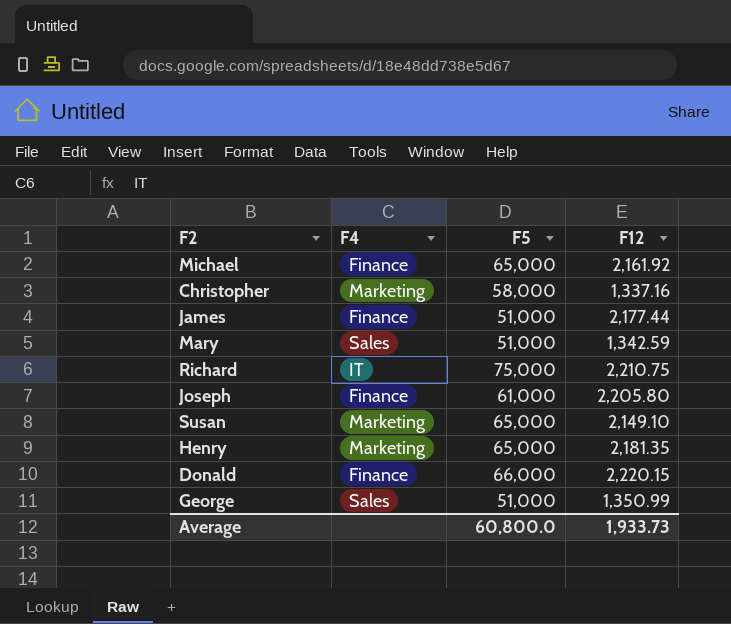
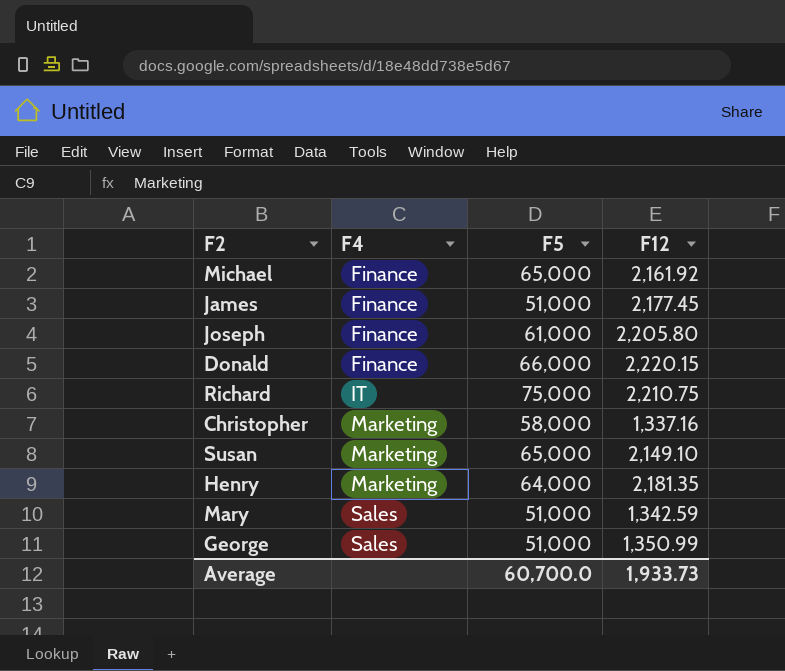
row order: none -> F4 ascending
James | F12: 2,177.44 -> 2,177.45
Henry | F5: 65,000 -> 64,000
Average | F5: 60,800.0 -> 60,700.0

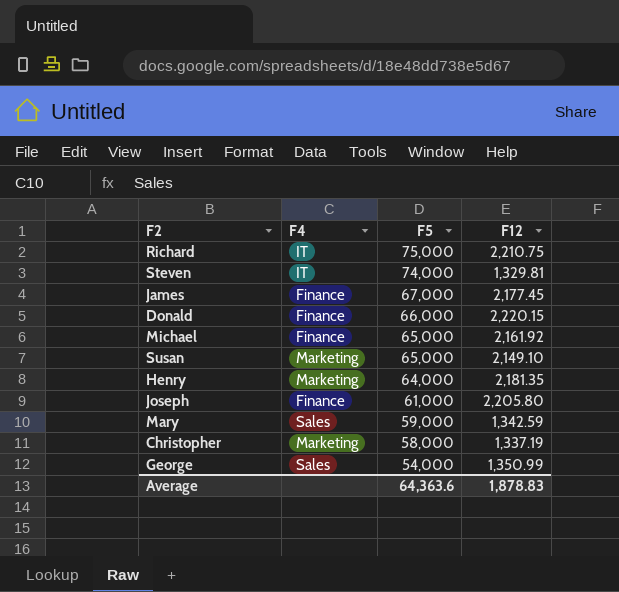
row order: F4 ascending -> F5 descending
row Steven: none -> IT | 74,000 | 1,329.81
James | F5: 51,000 -> 67,000
Mary | F5: 51,000 -> 59,000
Christopher | F12: 1,337.16 -> 1,337.19
George | F5: 51,000 -> 54,000
Average | F5: 60,700.0 -> 64,363.6
Average | F12: 1,933.73 -> 1,878.83

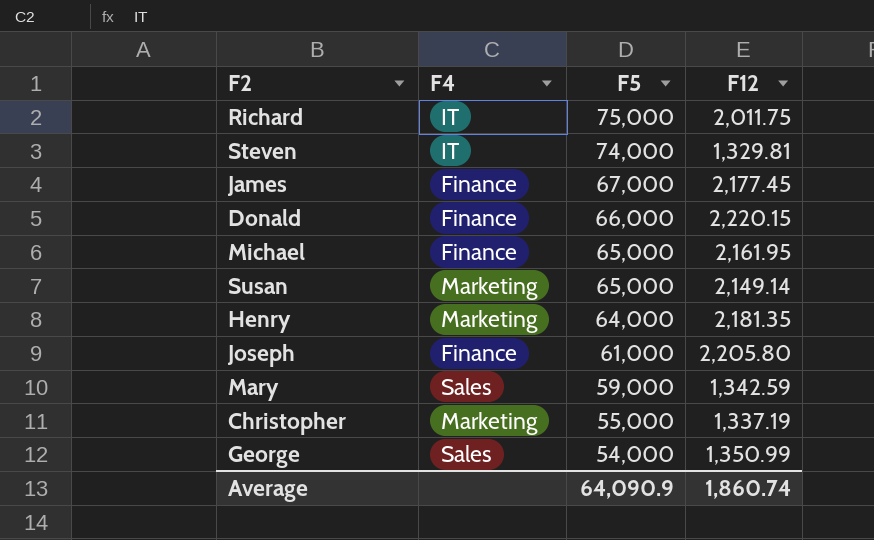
Richard | F12: 2,210.75 -> 2,011.75
Michael | F12: 2,161.92 -> 2,161.95
Susan | F12: 2,149.10 -> 2,149.14
Christopher | F5: 58,000 -> 55,000
Average | F5: 64,363.6 -> 64,090.9
Average | F12: 1,878.83 -> 1,860.74

